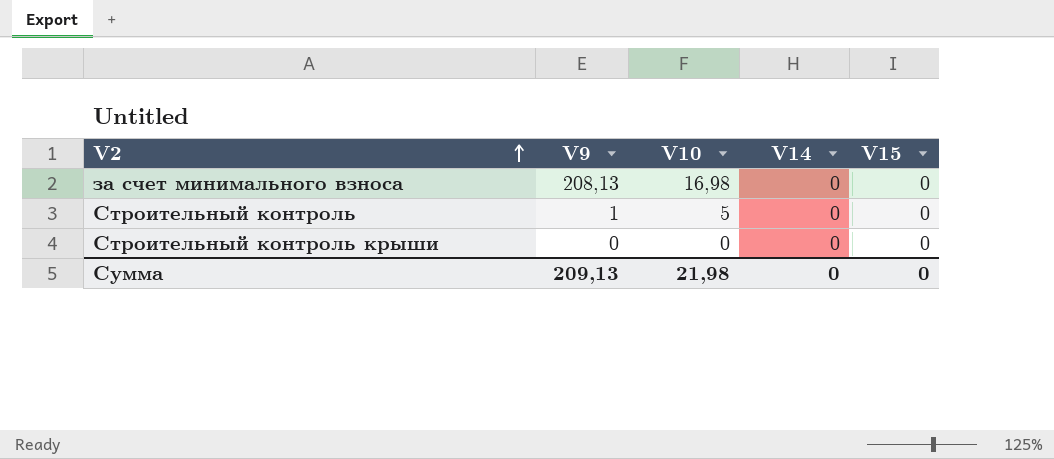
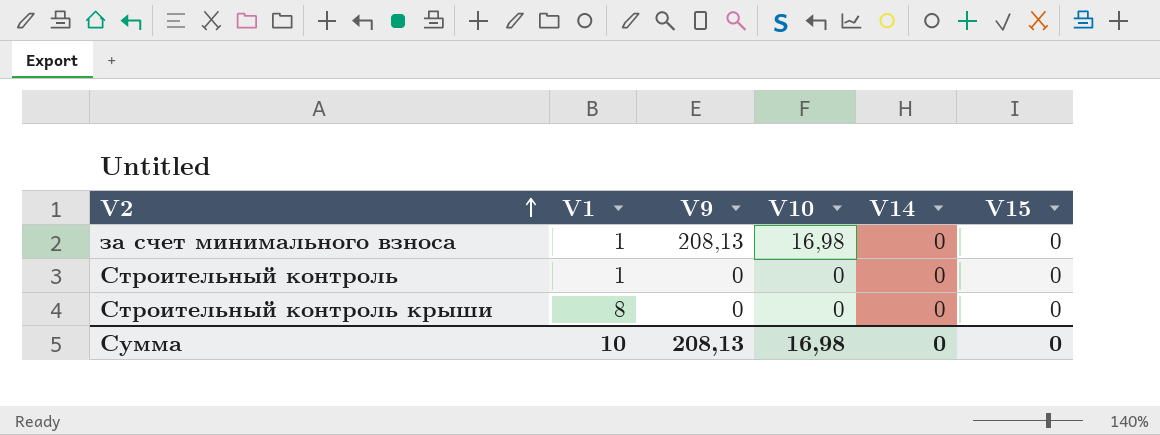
column V1 | position: none -> 2
Строительный контроль | V9: 1 -> 0
Строительный контроль | V10: 5 -> 0
Сумма | V9: 209,13 -> 208,13
Сумма | V10: 21,98 -> 16,98

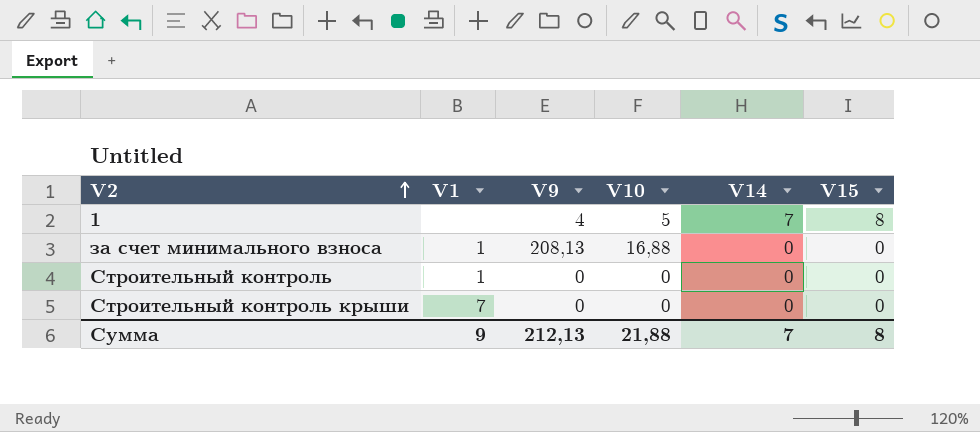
row 1: none -> none | 4 | 5 | 7 | 8
за счет минимального взноса | V10: 16,98 -> 16,88
Строительный контроль крыши | V1: 8 -> 7
Сумма | V1: 10 -> 9
Сумма | V9: 208,13 -> 212,13
Сумма | V10: 16,98 -> 21,88
Сумма | V14: 0 -> 7
Сумма | V15: 0 -> 8

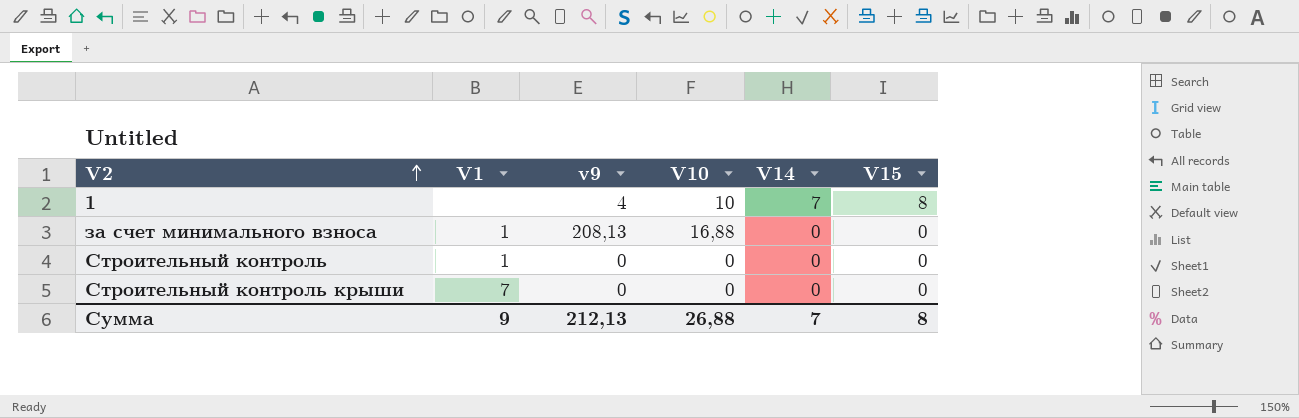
column name: V9 -> v9
1 | V10: 5 -> 10
Сумма | V10: 21,88 -> 26,88

